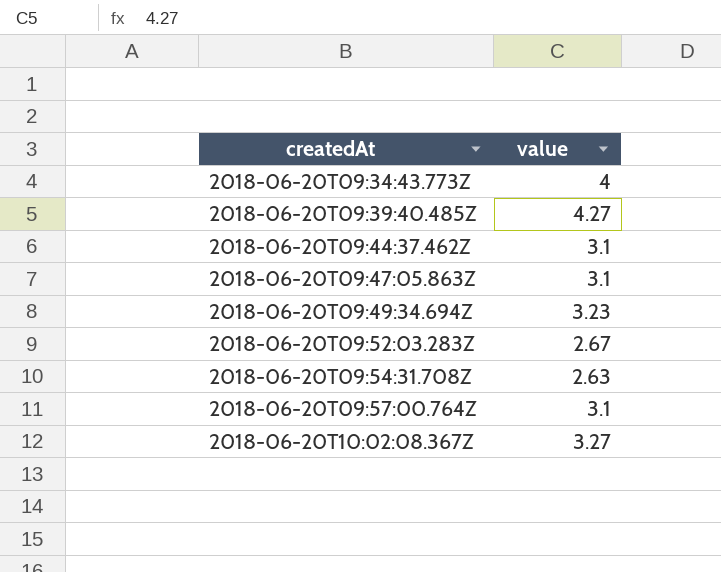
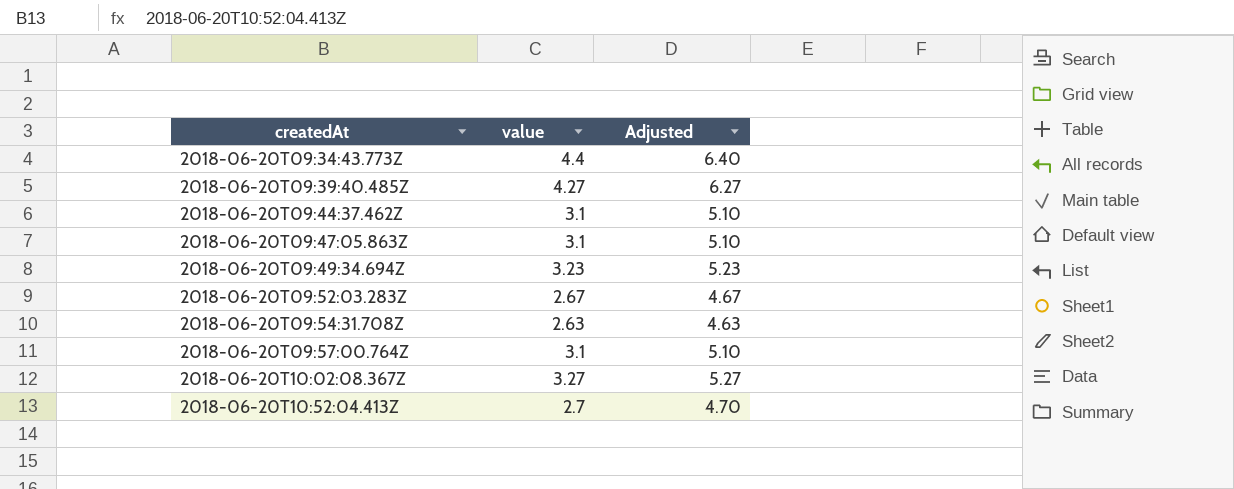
column Adjusted | formula: none -> [value] + 2
2018-06-20T09:34:43.773Z | value: 4 -> 4.4
row 2018-06-20T10:52:04.413Z: none -> 2.7 | 4.70

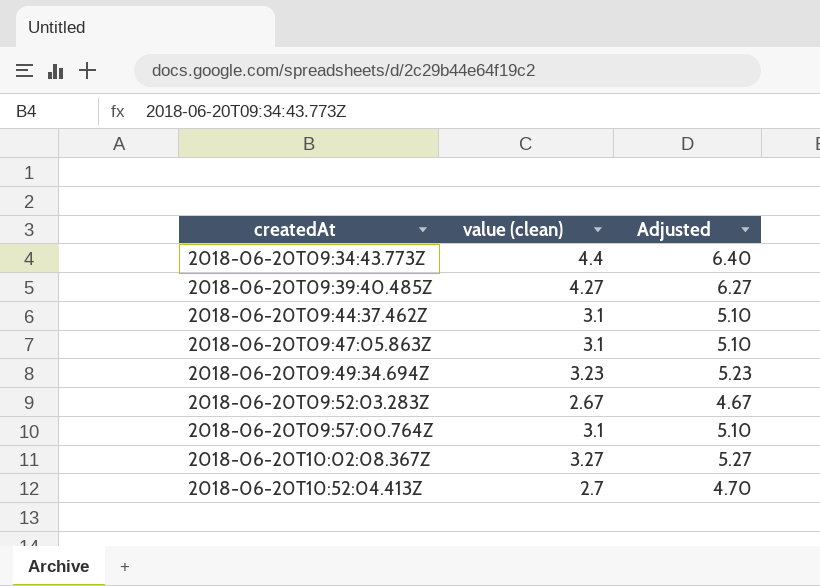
column name: value -> value (clean)
row 2018-06-20T09:54:31.708Z: 2.63 | 4.63 -> none

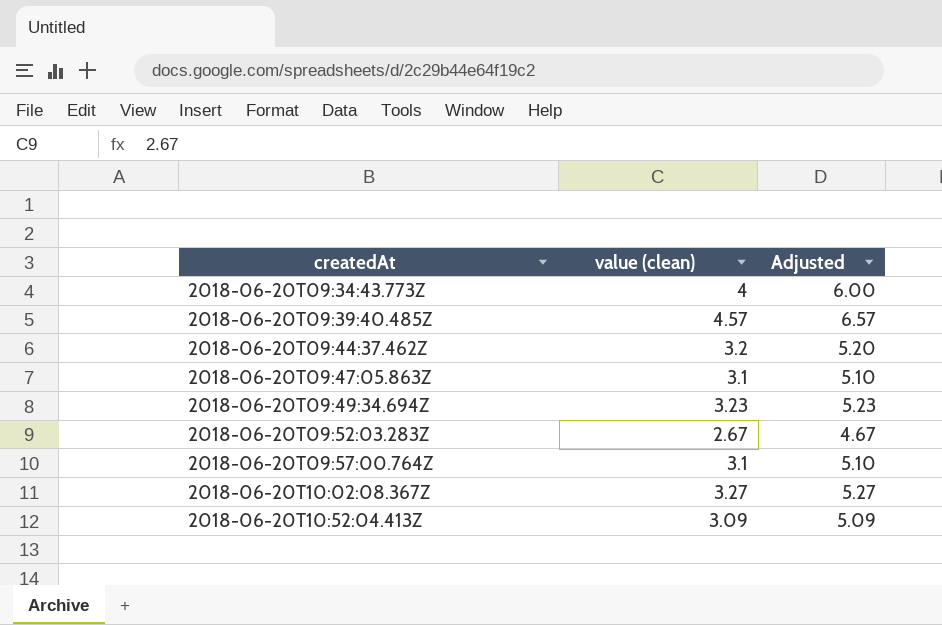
2018-06-20T09:34:43.773Z | value (clean): 4.4 -> 4
2018-06-20T09:34:43.773Z | Adjusted: 6.40 -> 6.00
2018-06-20T09:39:40.485Z | value (clean): 4.27 -> 4.57
2018-06-20T09:39:40.485Z | Adjusted: 6.27 -> 6.57
2018-06-20T09:44:37.462Z | value (clean): 3.1 -> 3.2
2018-06-20T09:44:37.462Z | Adjusted: 5.10 -> 5.20
2018-06-20T10:52:04.413Z | value (clean): 2.7 -> 3.09
2018-06-20T10:52:04.413Z | Adjusted: 4.70 -> 5.09

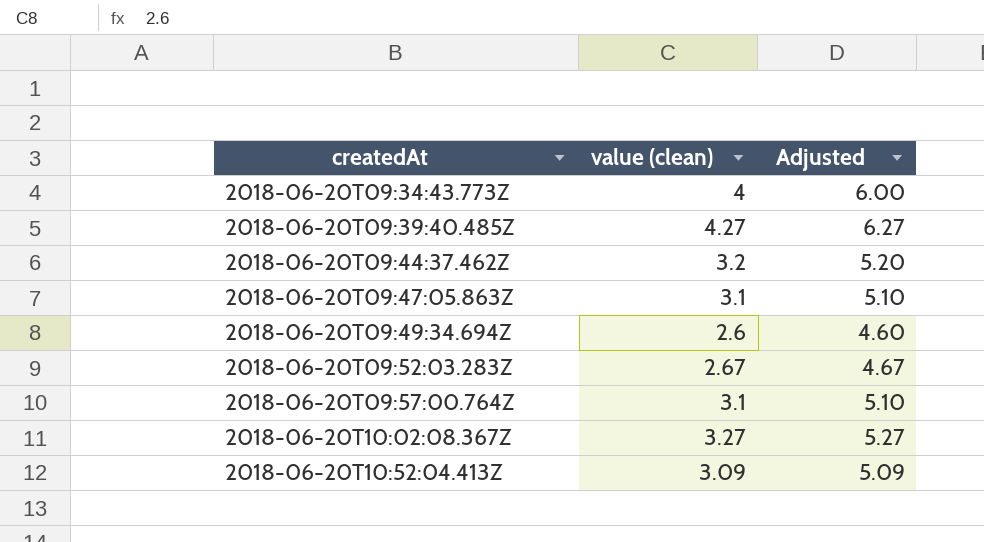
2018-06-20T09:39:40.485Z | value (clean): 4.57 -> 4.27
2018-06-20T09:39:40.485Z | Adjusted: 6.57 -> 6.27
2018-06-20T09:49:34.694Z | value (clean): 3.23 -> 2.6
2018-06-20T09:49:34.694Z | Adjusted: 5.23 -> 4.60

